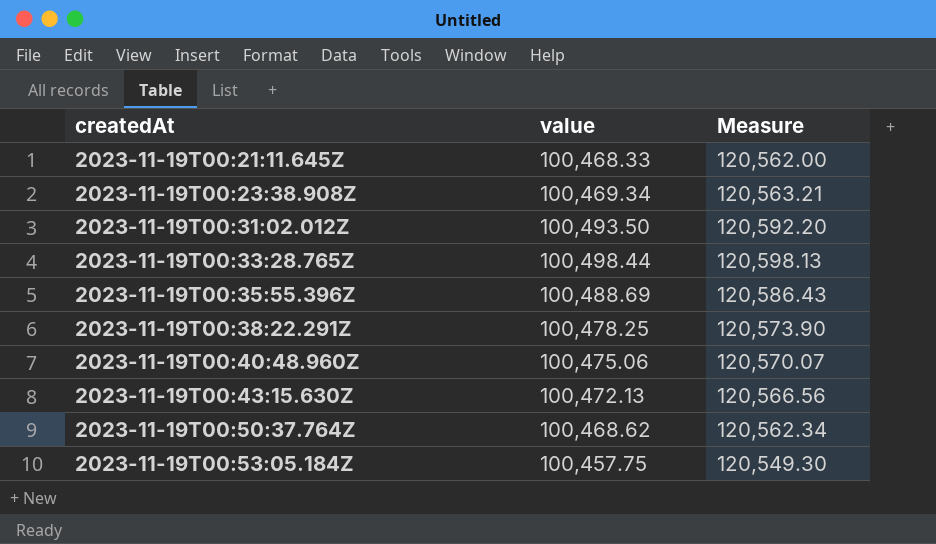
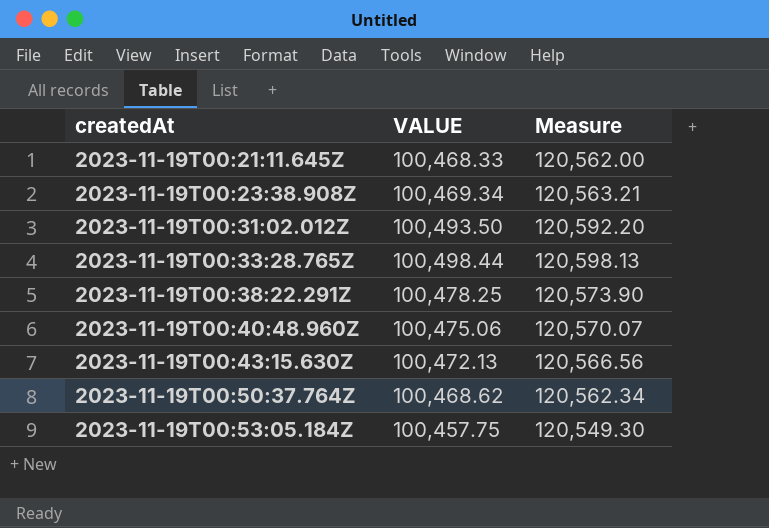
column name: value -> VALUE
row 2023-11-19T00:35:55.396Z: 100,488.69 | 120,586.43 -> none

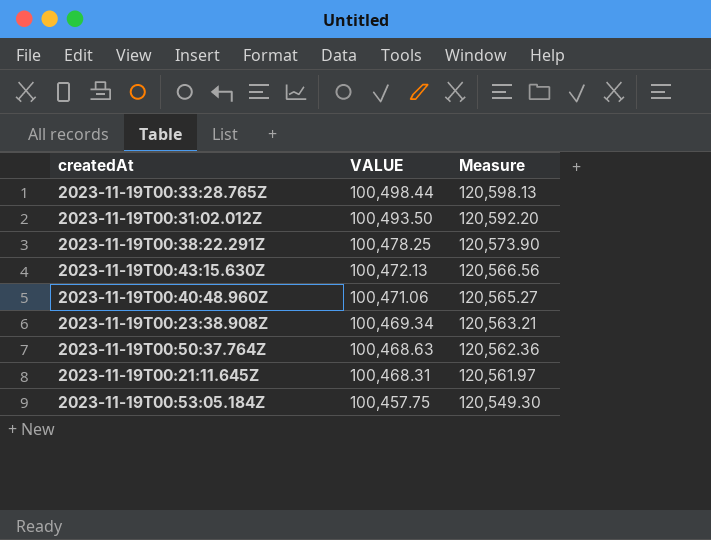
row order: createdAt ascending -> VALUE descending
2023-11-19T00:40:48.960Z | VALUE: 100,475.06 -> 100,471.06
2023-11-19T00:40:48.960Z | Measure: 120,570.07 -> 120,565.27
2023-11-19T00:50:37.764Z | VALUE: 100,468.62 -> 100,468.63
2023-11-19T00:50:37.764Z | Measure: 120,562.34 -> 120,562.36
2023-11-19T00:21:11.645Z | VALUE: 100,468.33 -> 100,468.31
2023-11-19T00:21:11.645Z | Measure: 120,562.00 -> 120,561.97

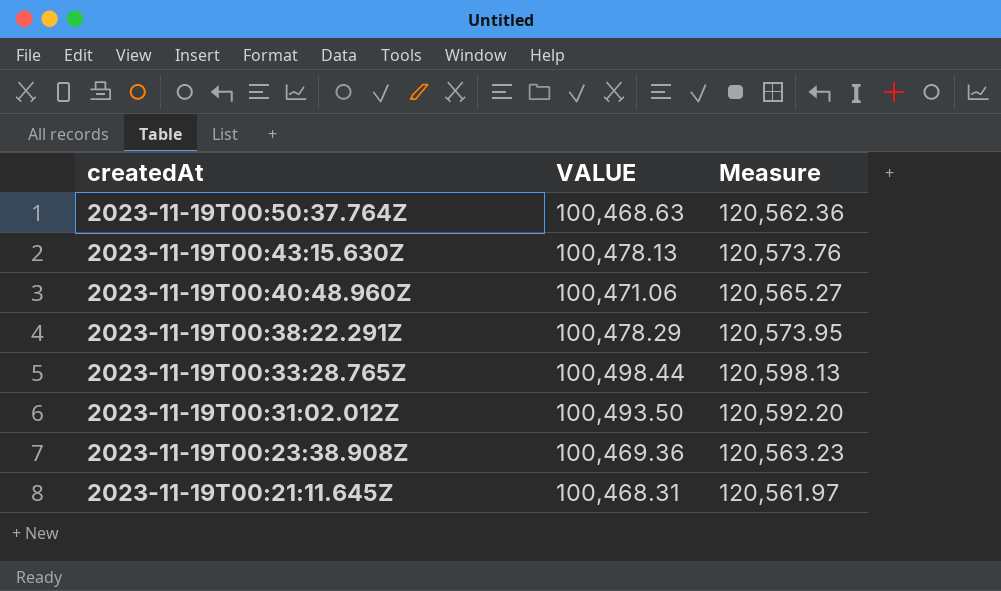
row order: VALUE descending -> createdAt descending
row 2023-11-19T00:53:05.184Z: 100,457.75 | 120,549.30 -> none
2023-11-19T00:43:15.630Z | VALUE: 100,472.13 -> 100,478.13
2023-11-19T00:43:15.630Z | Measure: 120,566.56 -> 120,573.76
2023-11-19T00:38:22.291Z | VALUE: 100,478.25 -> 100,478.29
2023-11-19T00:38:22.291Z | Measure: 120,573.90 -> 120,573.95
2023-11-19T00:23:38.908Z | VALUE: 100,469.34 -> 100,469.36
2023-11-19T00:23:38.908Z | Measure: 120,563.21 -> 120,563.23

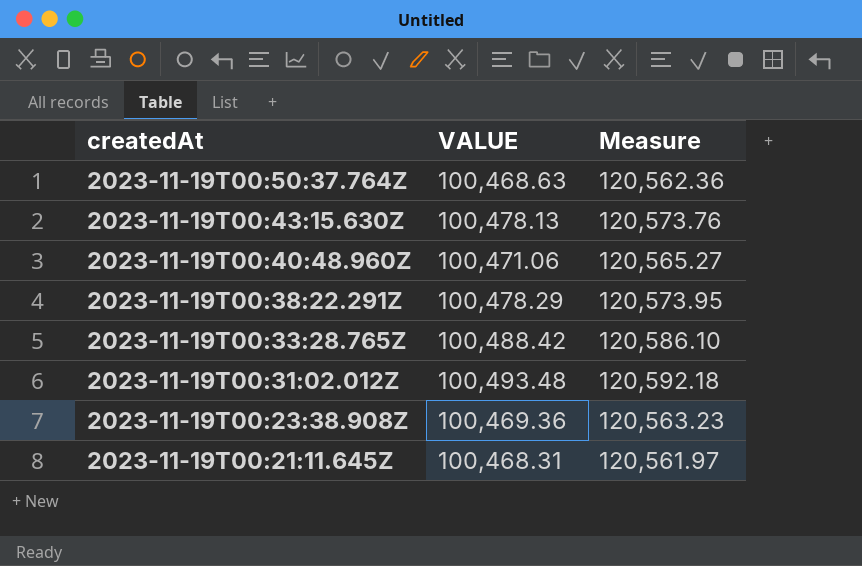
2023-11-19T00:33:28.765Z | VALUE: 100,498.44 -> 100,488.42
2023-11-19T00:33:28.765Z | Measure: 120,598.13 -> 120,586.10
2023-11-19T00:31:02.012Z | VALUE: 100,493.50 -> 100,493.48
2023-11-19T00:31:02.012Z | Measure: 120,592.20 -> 120,592.18

